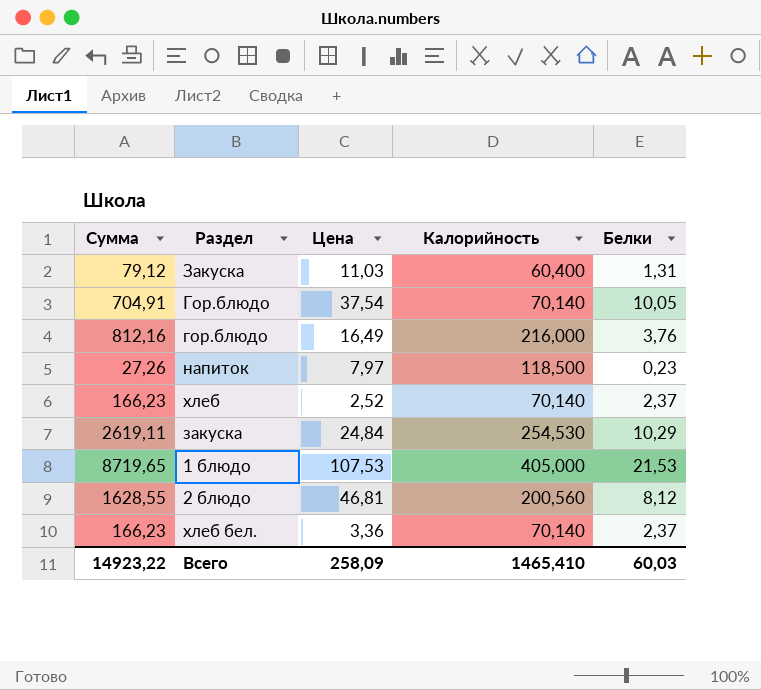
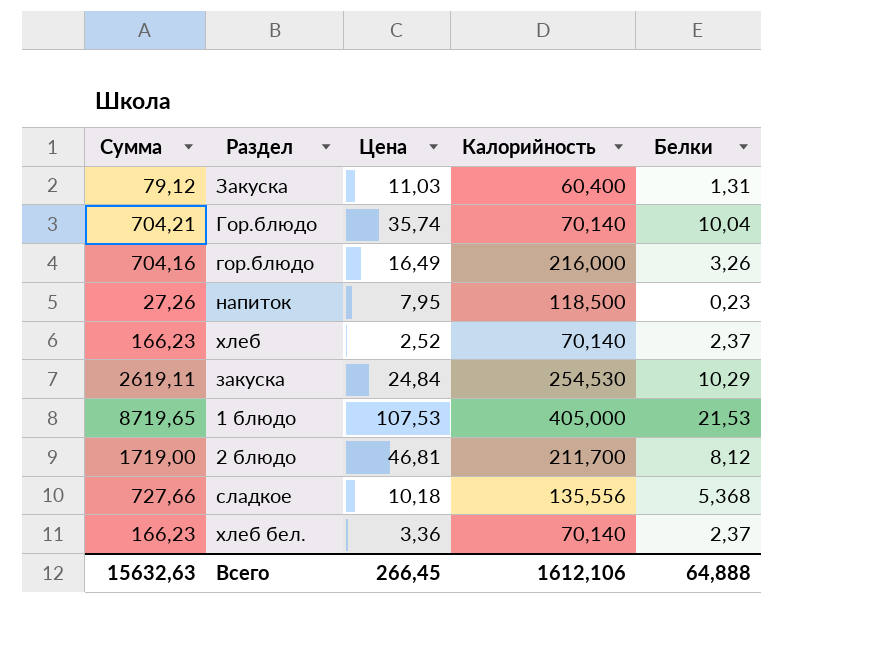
Гор.блюдо | Сумма: 704,91 -> 704,21
Гор.блюдо | Цена: 37,54 -> 35,74
Гор.блюдо | Белки: 10,05 -> 10,04
гор.блюдо | Сумма: 812,16 -> 704,16
гор.блюдо | Белки: 3,76 -> 3,26
напиток | Цена: 7,97 -> 7,95
2 блюдо | Сумма: 1628,55 -> 1719,00
2 блюдо | Калорийность: 200,560 -> 211,700
row сладкое: none -> 727,66 | 10,18 | 135,556 | 5,368
Всего | Сумма: 14923,22 -> 15632,63
Всего | Цена: 258,09 -> 266,45
Всего | Калорийность: 1465,410 -> 1612,106
Всего | Белки: 60,03 -> 64,888

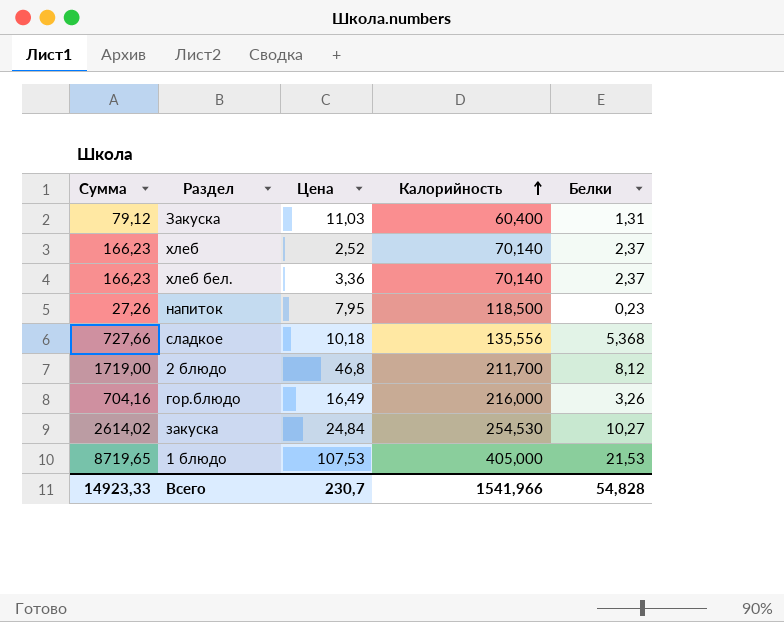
row order: none -> Калорийность ascending
row Гор.блюдо: 704,21 | 35,74 | 70,140 | 10,04 -> none
2 блюдо | Цена: 46,81 -> 46,8
закуска | Сумма: 2619,11 -> 2614,02
закуска | Белки: 10,29 -> 10,27
Всего | Сумма: 15632,63 -> 14923,33
Всего | Цена: 266,45 -> 230,7
Всего | Калорийность: 1612,106 -> 1541,966
Всего | Белки: 64,888 -> 54,828

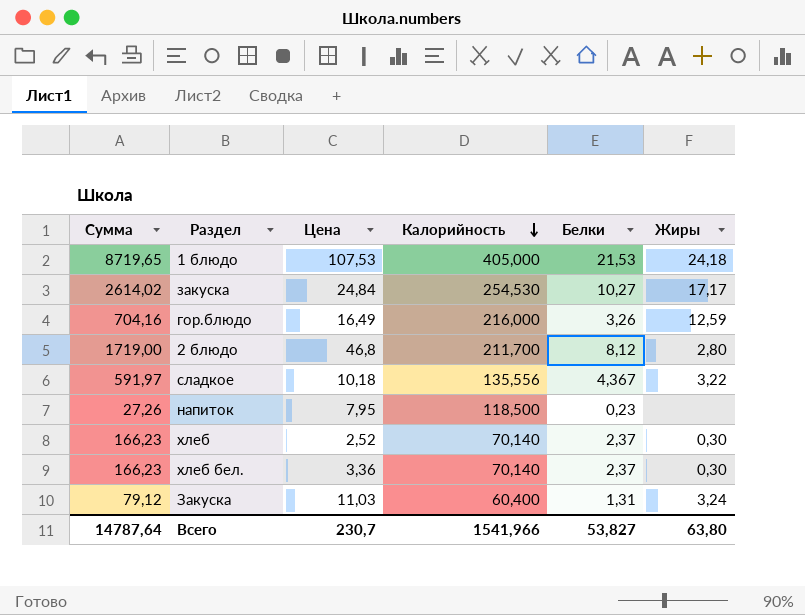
row order: Калорийность ascending -> Калорийность descending
column Жиры | position: none -> 6
сладкое | Сумма: 727,66 -> 591,97
сладкое | Белки: 5,368 -> 4,367
Всего | Сумма: 14923,33 -> 14787,64
Всего | Белки: 54,828 -> 53,827

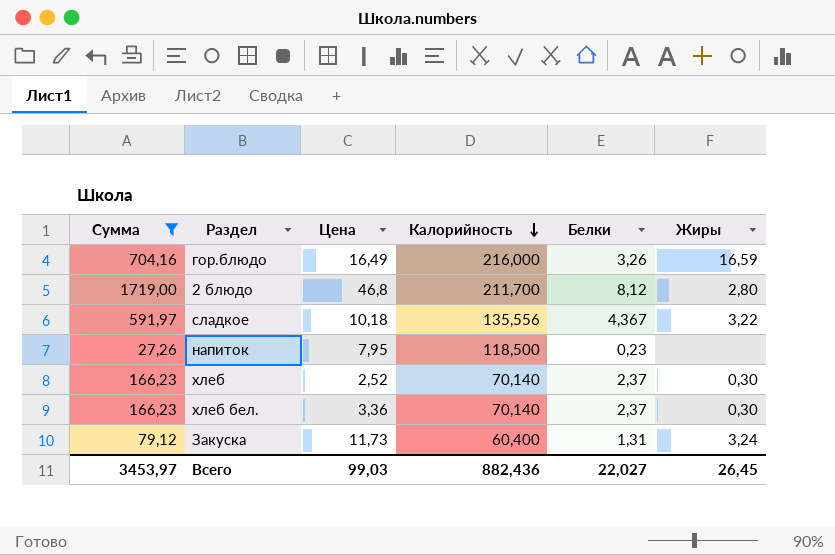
filter: none -> Сумма <= 1719,00
гор.блюдо | Жиры: 12,59 -> 16,59
Закуска | Цена: 11,03 -> 11,73
Всего | Сумма: 14787,64 -> 3453,97
Всего | Цена: 230,7 -> 99,03
Всего | Калорийность: 1541,966 -> 882,436
Всего | Белки: 53,827 -> 22,027
Всего | Жиры: 63,80 -> 26,45

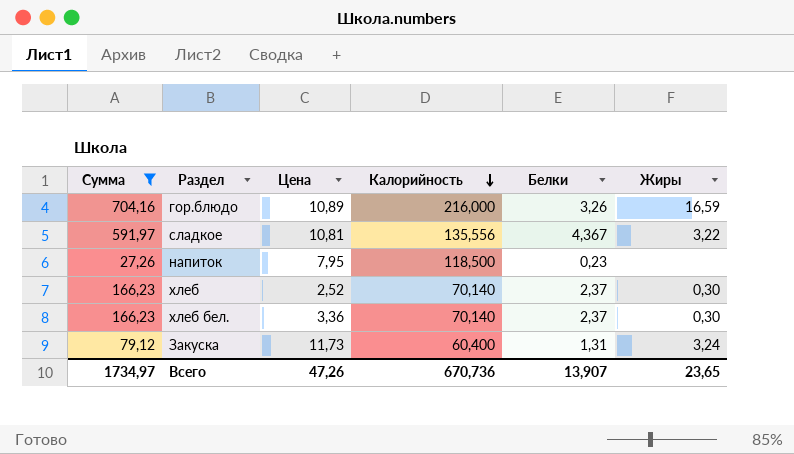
row 2 блюдо: 1719,00 | 46,8 | 211,700 | 8,12 | 2,80 -> none
гор.блюдо | Цена: 16,49 -> 10,89
сладкое | Цена: 10,18 -> 10,81
Всего | Сумма: 3453,97 -> 1734,97
Всего | Цена: 99,03 -> 47,26
Всего | Калорийность: 882,436 -> 670,736
Всего | Белки: 22,027 -> 13,907
Всего | Жиры: 26,45 -> 23,65

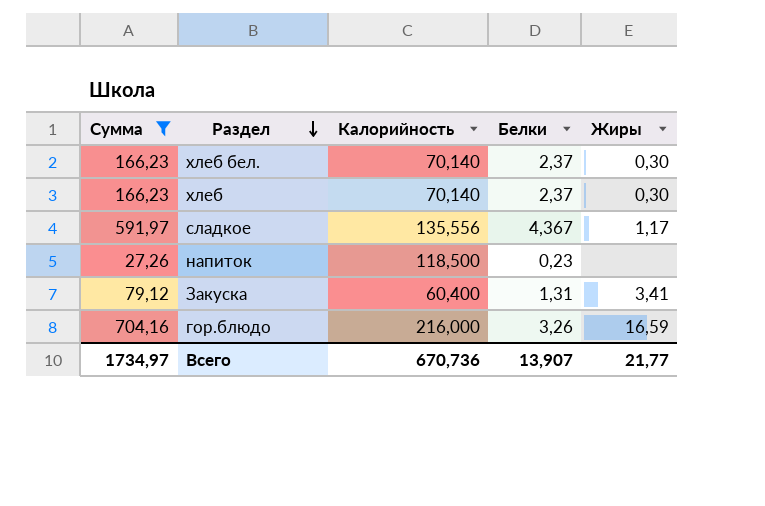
row order: Калорийность descending -> Раздел descending
column Цена | position: 3 -> none
сладкое | Жиры: 3,22 -> 1,17
Закуска | Жиры: 3,24 -> 3,41
Всего | Жиры: 23,65 -> 21,77

